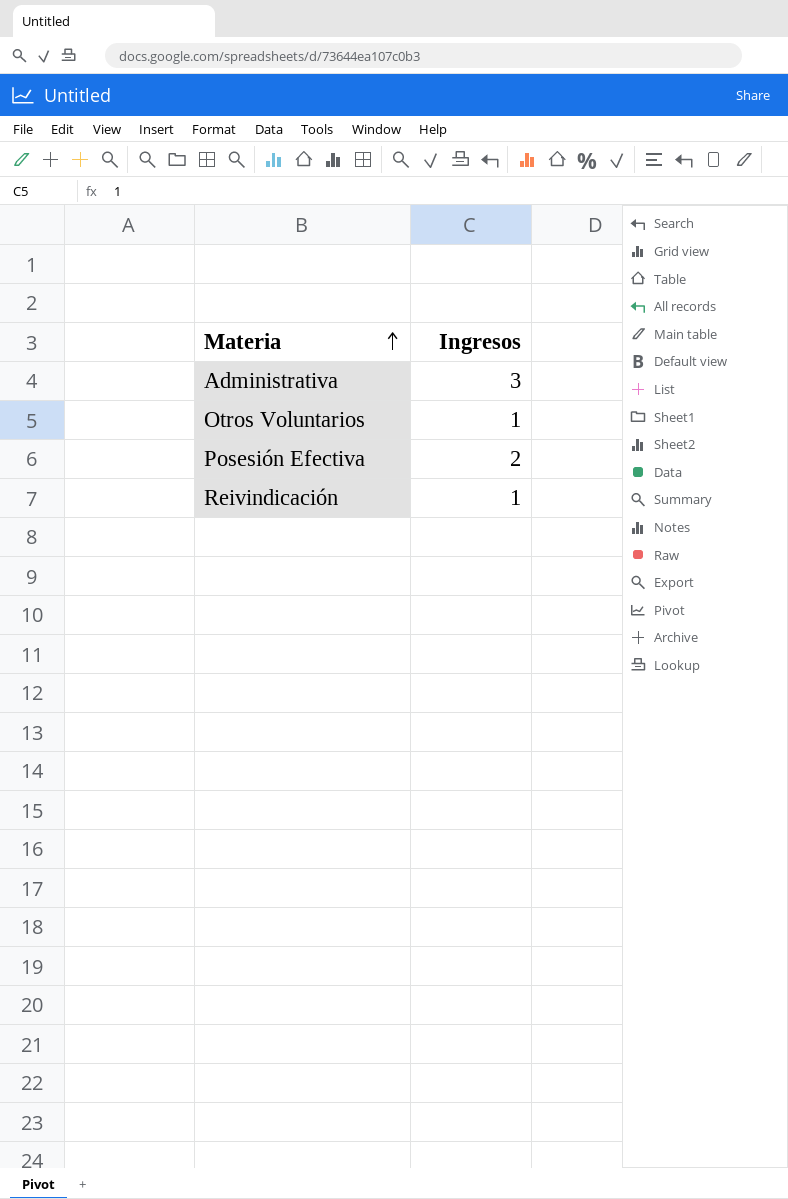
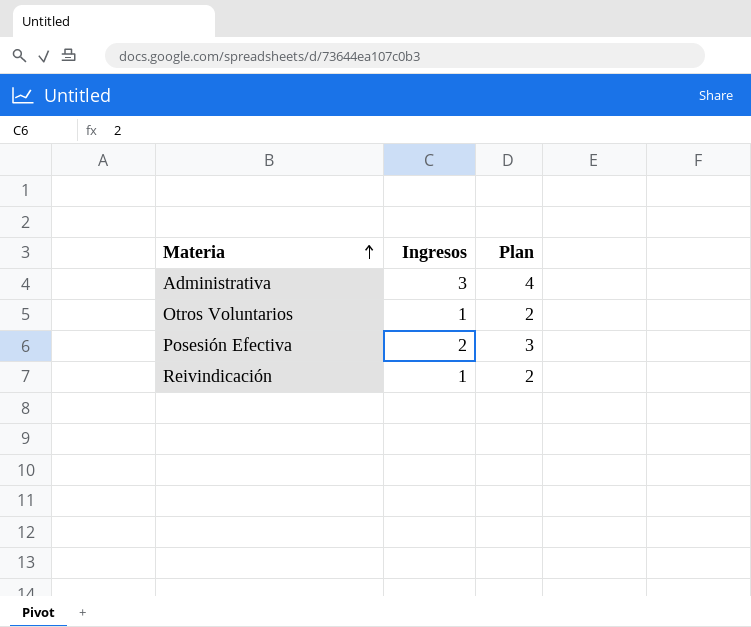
column Plan | formula: none -> [Ingresos] + 1

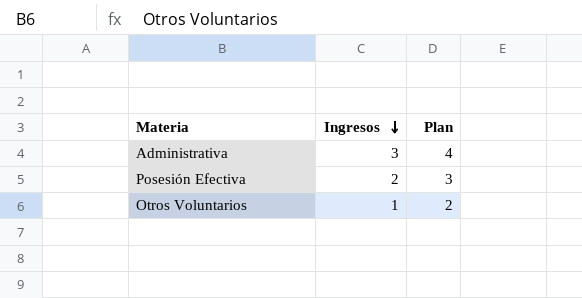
row order: Materia ascending -> Ingresos descending
row Reivindicación: 1 | 2 -> none

